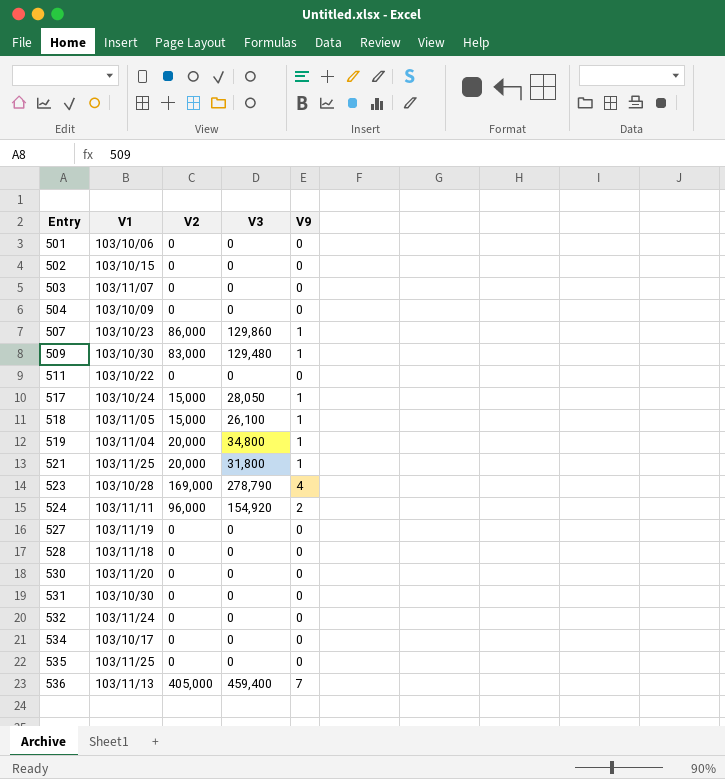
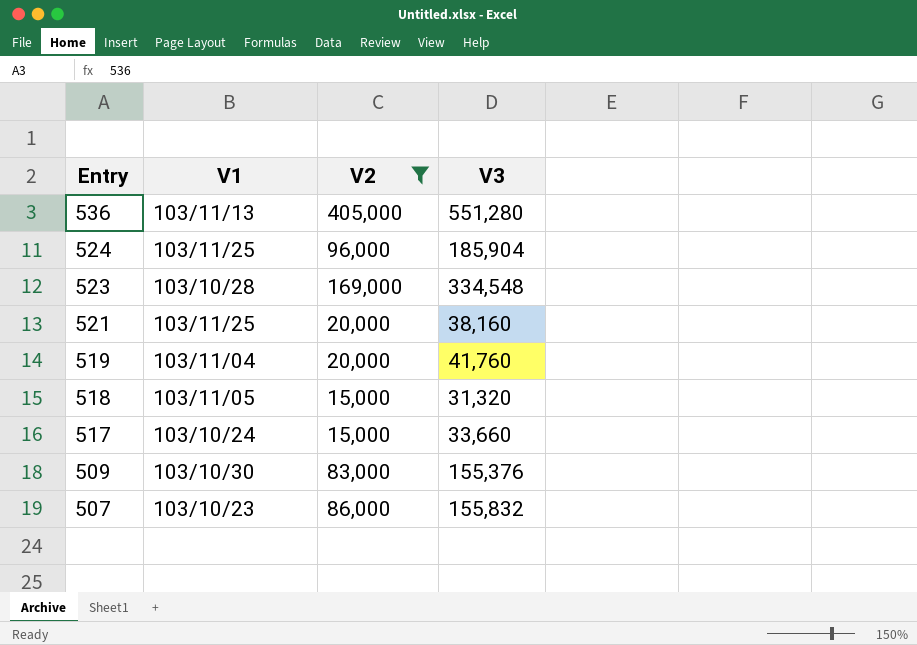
filter: none -> V2 != 0
row order: Entry ascending -> Entry descending
column V9 | position: 5 -> none
536 | V3: 459,400 -> 551,280
524 | V1: 103/11/11 -> 103/11/25
524 | V3: 154,920 -> 185,904
523 | V3: 278,790 -> 334,548
521 | V3: 31,800 -> 38,160
519 | V3: 34,800 -> 41,760
518 | V3: 26,100 -> 31,320
517 | V3: 28,050 -> 33,660
509 | V3: 129,480 -> 155,376
507 | V3: 129,860 -> 155,832

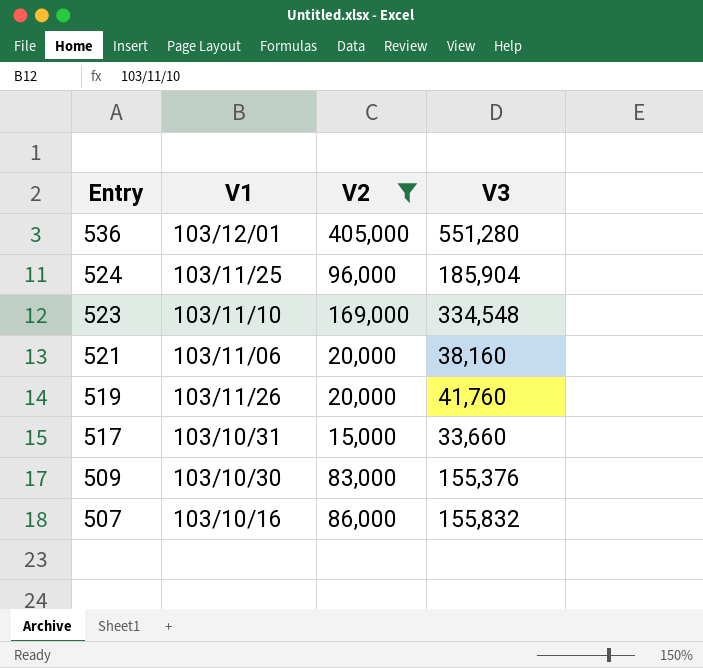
row 518: 103/11/05 | 15,000 | 31,320 -> none
536 | V1: 103/11/13 -> 103/12/01
523 | V1: 103/10/28 -> 103/11/10
521 | V1: 103/11/25 -> 103/11/06
519 | V1: 103/11/04 -> 103/11/26
517 | V1: 103/10/24 -> 103/10/31
507 | V1: 103/10/23 -> 103/10/16

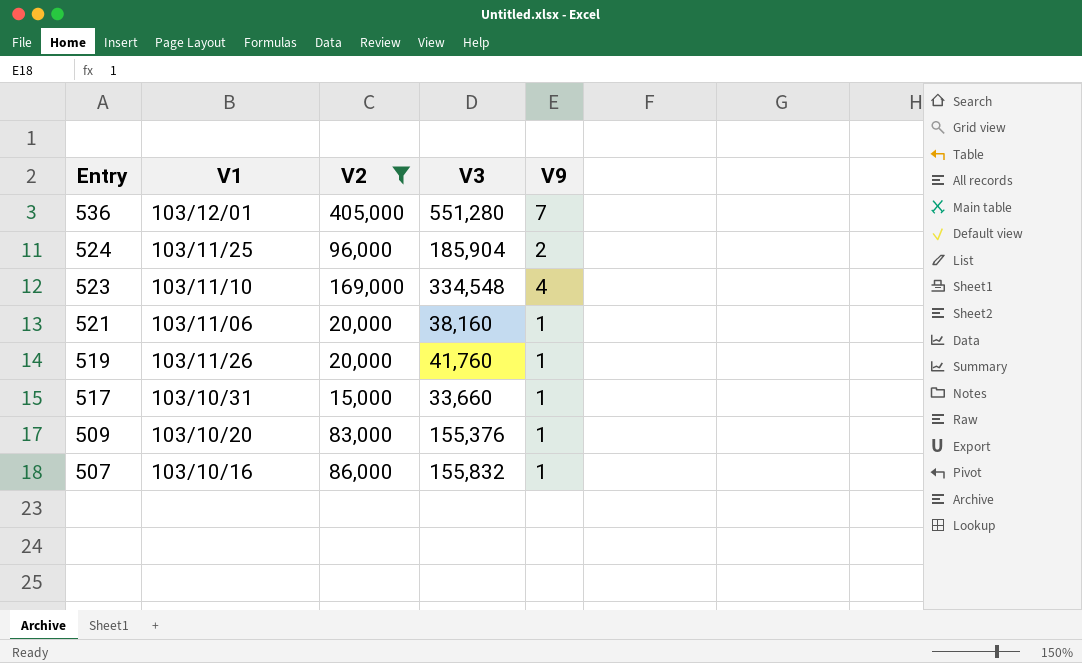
column V9 | position: none -> 5
509 | V1: 103/10/30 -> 103/10/20

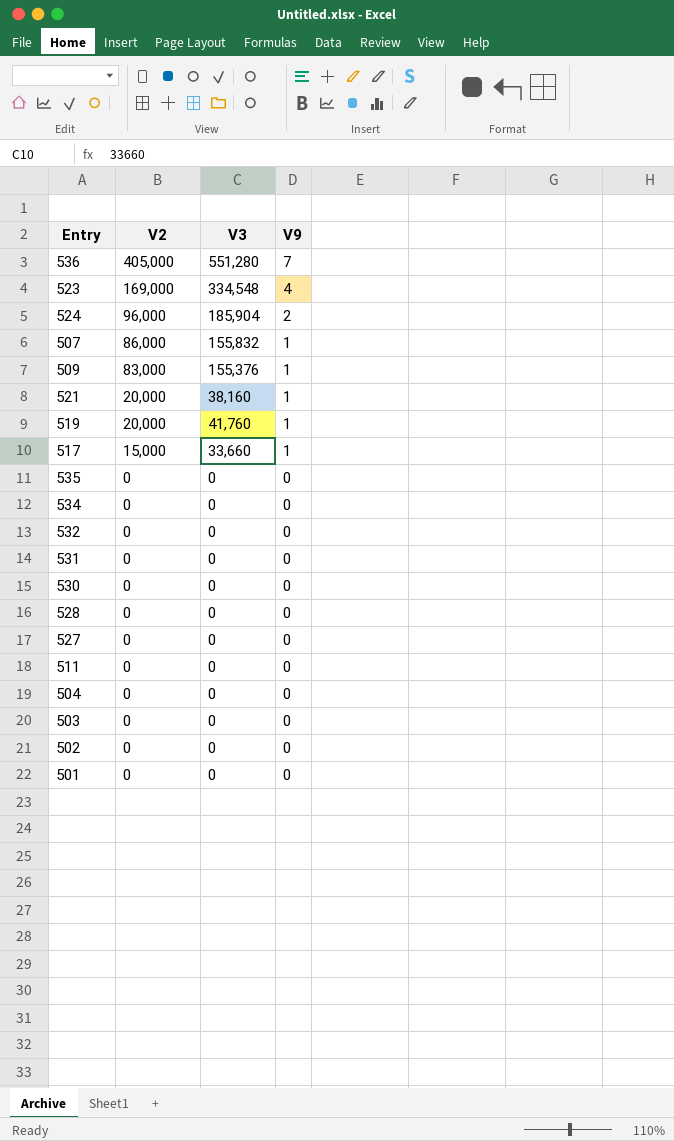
filter: V2 != 0 -> none
row order: Entry descending -> V2 descending
column V1 | position: 2 -> none

